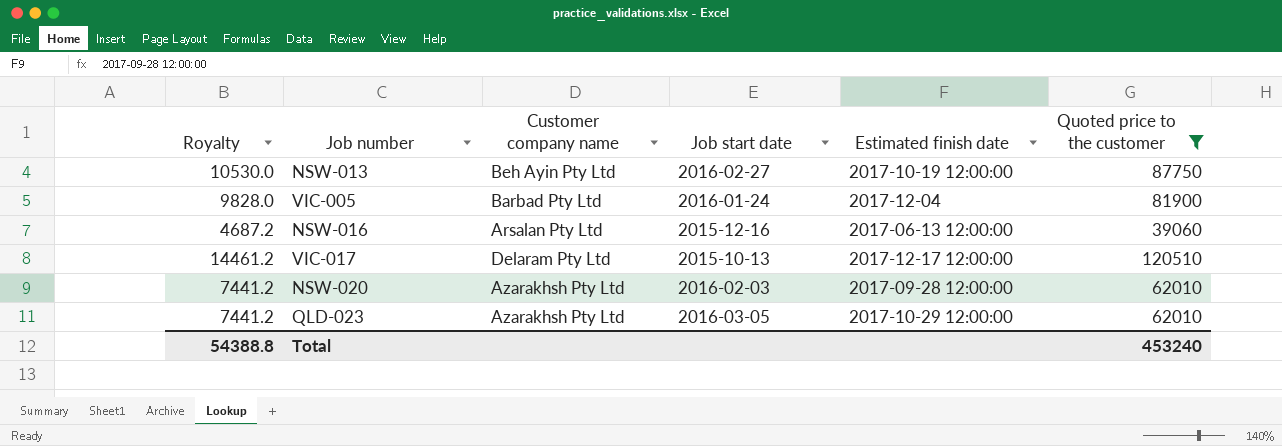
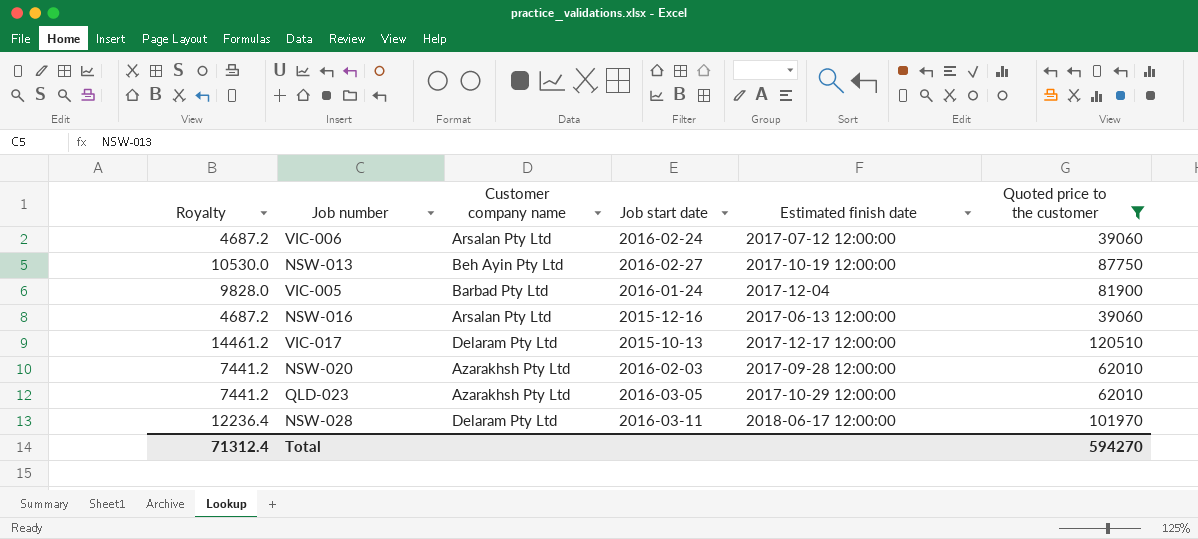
row VIC-006: none -> 4687.2 | Arsalan Pty Ltd | 2016-02-24 | 2017-07-12 12:00:00 | 39060
row NSW-028: none -> 12236.4 | Delaram Pty Ltd | 2016-03-11 | 2018-06-17 12:00:00 | 101970
Total | Royalty: 54388.8 -> 71312.4
Total | Quoted price to the customer: 453240 -> 594270

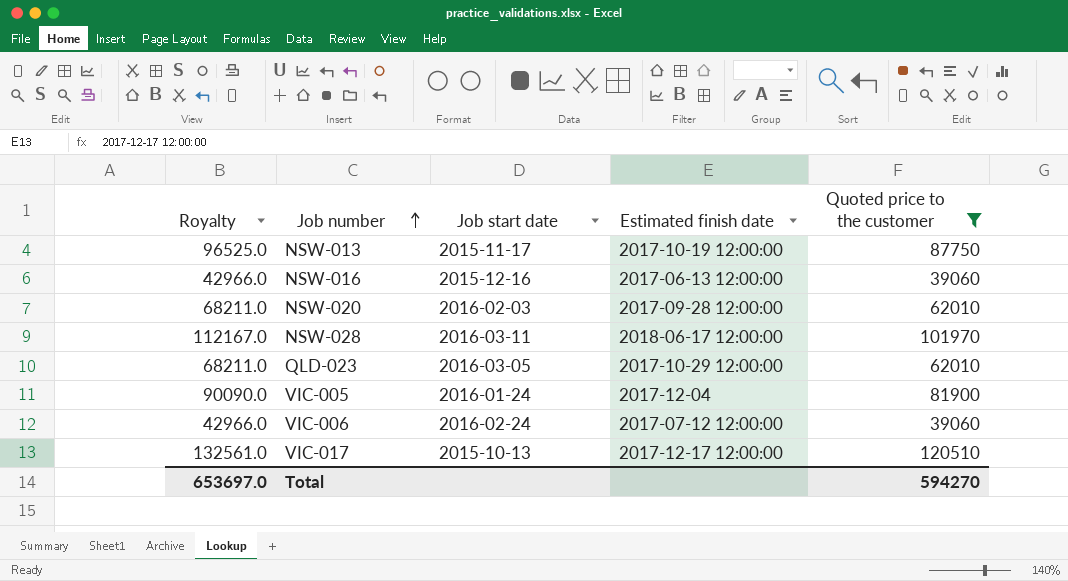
row order: none -> Job number ascending
column Customer company name | position: 3 -> none
column Royalty | formula: [Quoted price to the customer] * 0.12 -> [Quoted price to the customer] * 1.1
NSW-013 | Job start date: 2016-02-27 -> 2015-11-17
Total | Royalty: 71312.4 -> 653697.0

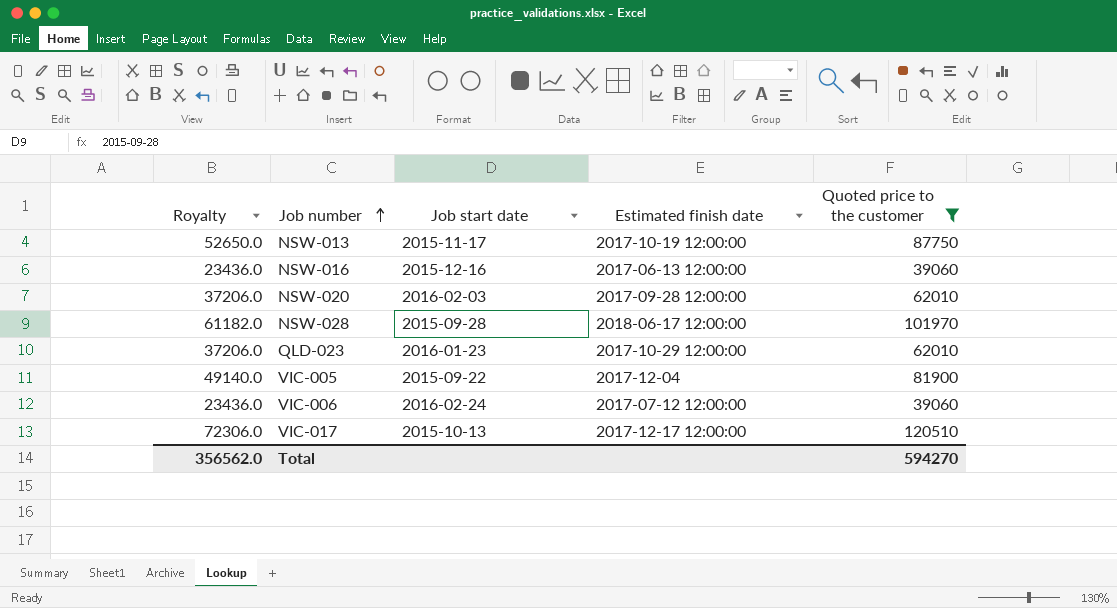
column Royalty | formula: [Quoted price to the customer] * 1.1 -> [Quoted price to the customer] * 0.6
NSW-028 | Job start date: 2016-03-11 -> 2015-09-28
QLD-023 | Job start date: 2016-03-05 -> 2016-01-23
VIC-005 | Job start date: 2016-01-24 -> 2015-09-22
Total | Royalty: 653697.0 -> 356562.0

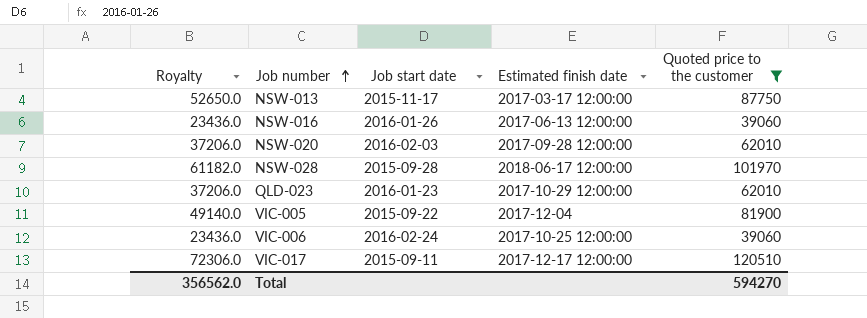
NSW-013 | Estimated finish date: 2017-10-19 12:00:00 -> 2017-03-17 12:00:00
NSW-016 | Job start date: 2015-12-16 -> 2016-01-26
VIC-006 | Estimated finish date: 2017-07-12 12:00:00 -> 2017-10-25 12:00:00
VIC-017 | Job start date: 2015-10-13 -> 2015-09-11

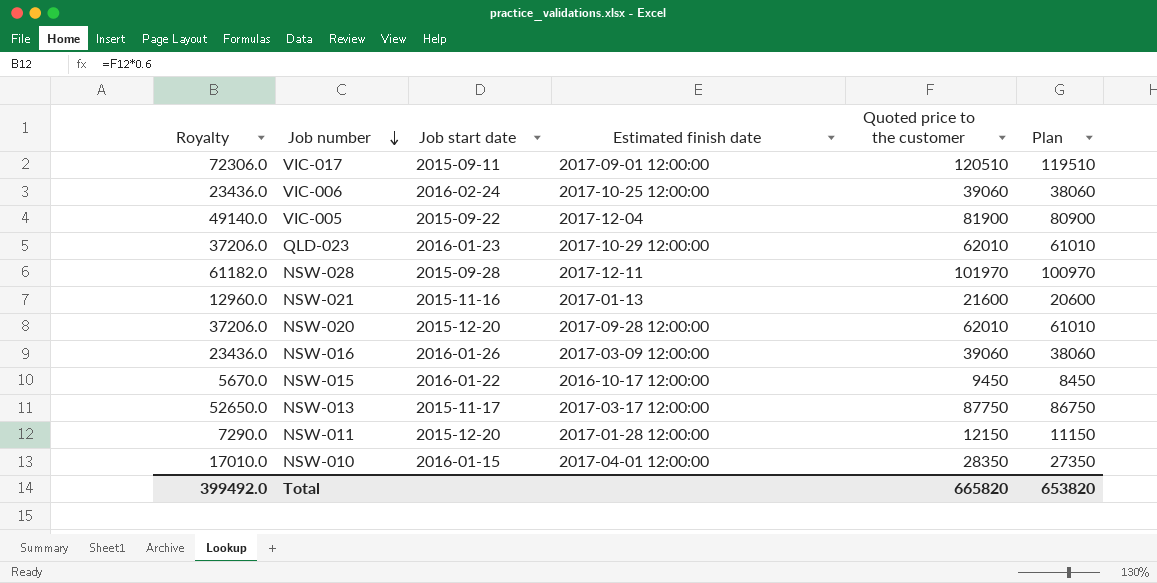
filter: Quoted price to the customer >= 39060 -> none
row order: Job number ascending -> Job number descending
column Plan | formula: none -> [Quoted price to the customer] - 1000
VIC-017 | Estimated finish date: 2017-12-17 12:00:00 -> 2017-09-01 12:00:00
NSW-028 | Estimated finish date: 2018-06-17 12:00:00 -> 2017-12-11
NSW-020 | Job start date: 2016-02-03 -> 2015-12-20
NSW-016 | Estimated finish date: 2017-06-13 12:00:00 -> 2017-03-09 12:00:00
Total | Royalty: 356562.0 -> 399492.0
Total | Quoted price to the customer: 594270 -> 665820

